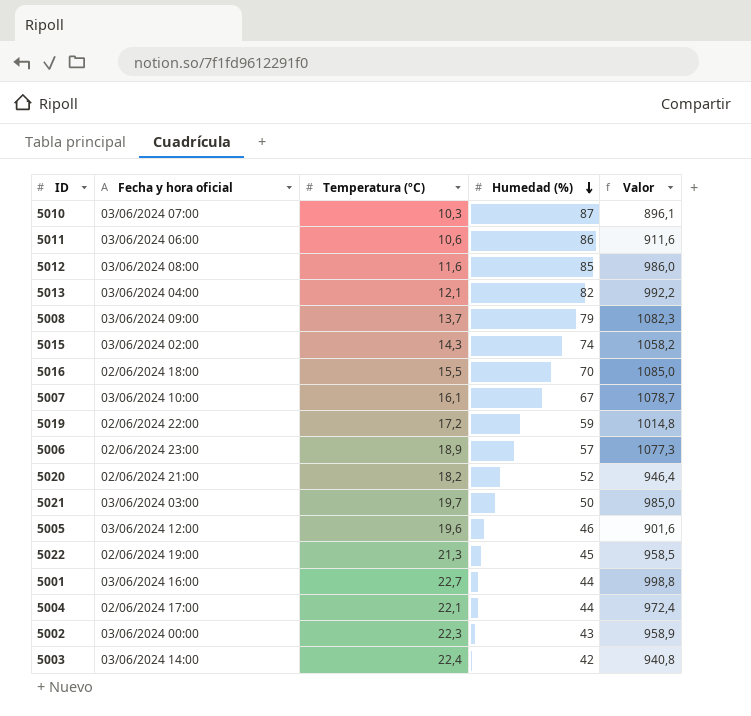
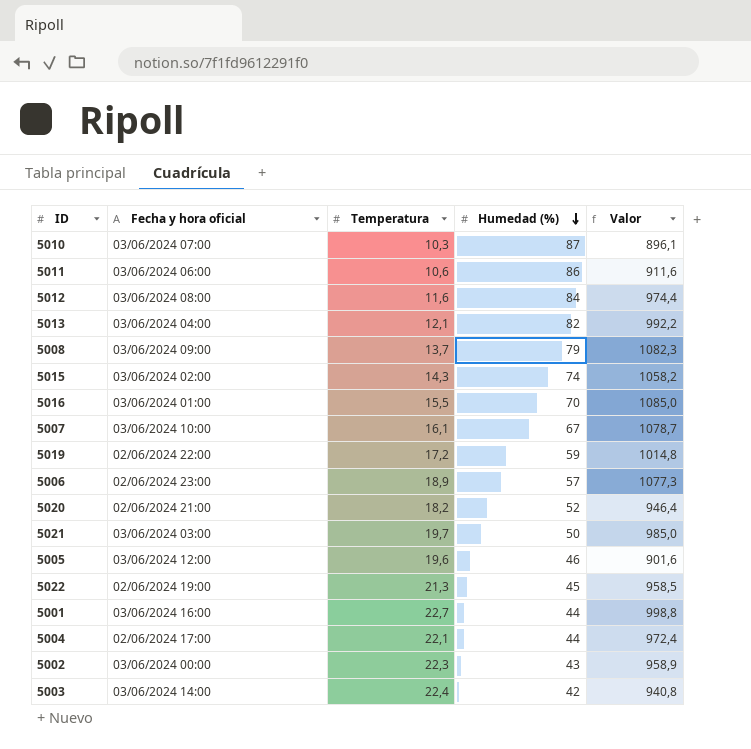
column name: Temperatura (ºC) -> Temperatura
5012 | Humedad (%): 85 -> 84
5012 | Valor: 986,0 -> 974,4
5016 | Fecha y hora oficial: 02/06/2024 18:00 -> 03/06/2024 01:00

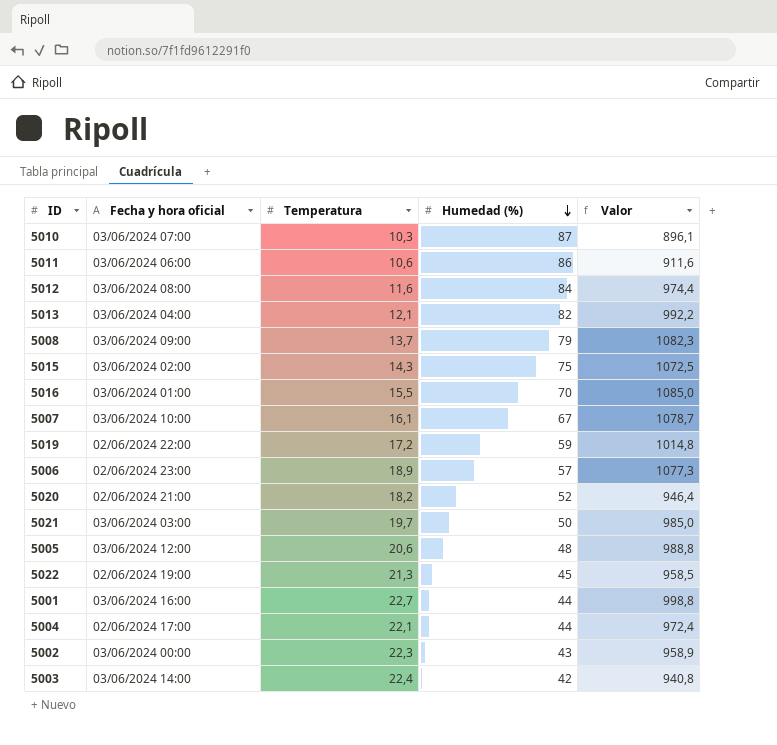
5015 | Humedad (%): 74 -> 75
5015 | Valor: 1058,2 -> 1072,5
5005 | Temperatura: 19,6 -> 20,6
5005 | Humedad (%): 46 -> 48
5005 | Valor: 901,6 -> 988,8

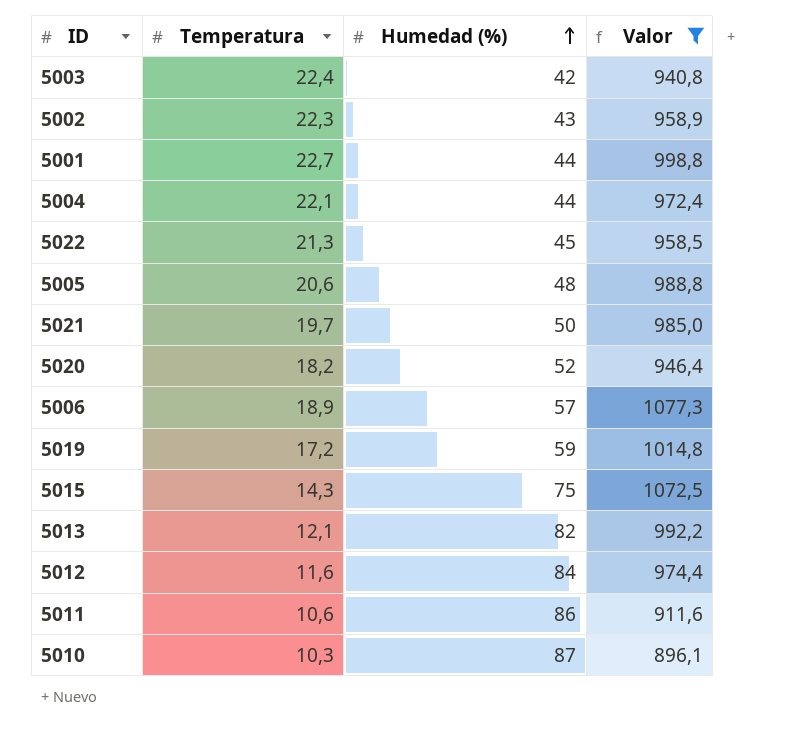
filter: none -> Valor <= 1077,3
row order: Humedad (%) descending -> Humedad (%) ascending
column Fecha y hora oficial | position: 2 -> none

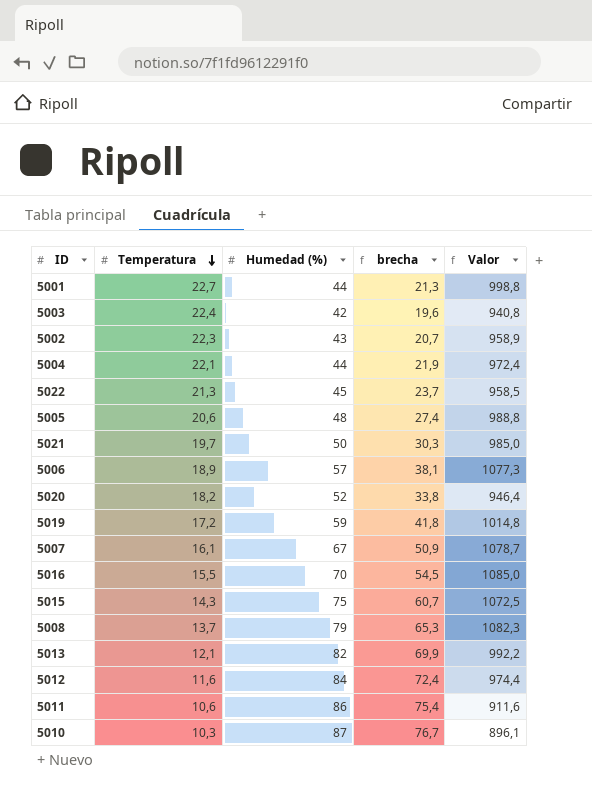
filter: Valor <= 1077,3 -> none
row order: Humedad (%) ascending -> Temperatura descending
column brecha | formula: none -> [Humedad (%)] - [Temperatura]

